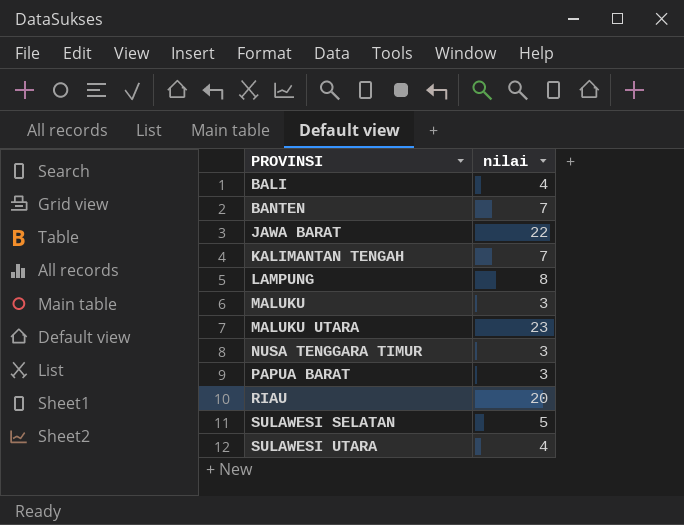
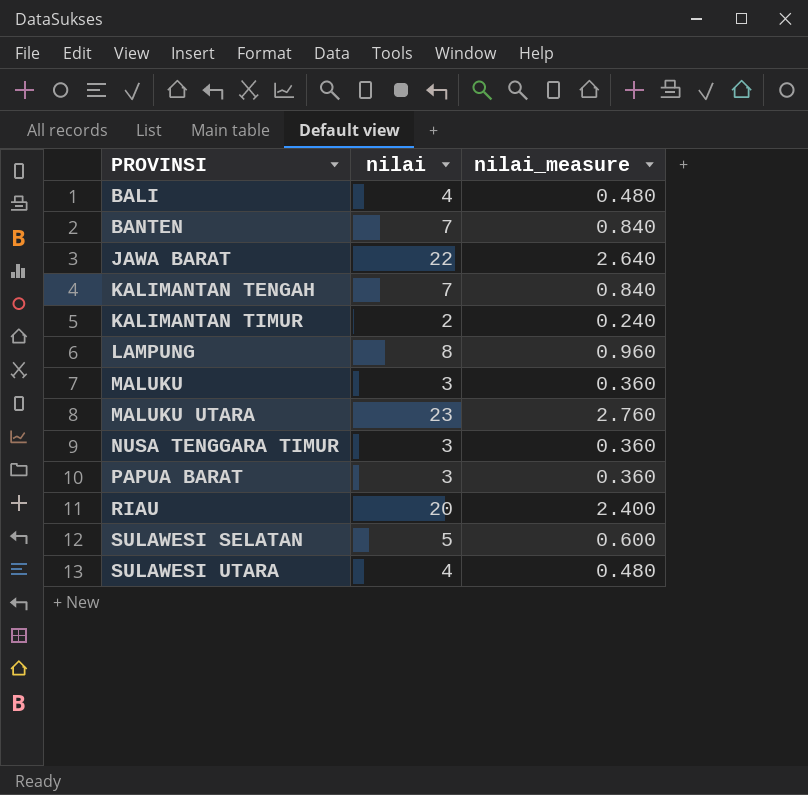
column nilai_measure | formula: none -> [nilai] * 0.12
row KALIMANTAN TIMUR: none -> 2 | 0.240

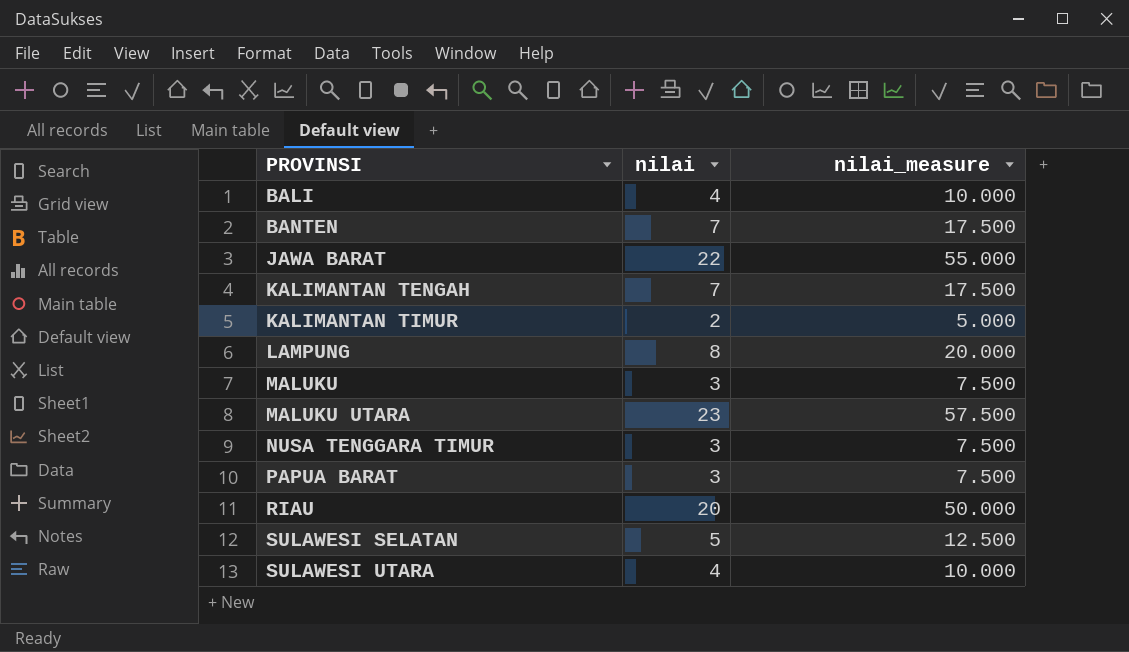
column nilai_measure | formula: [nilai] * 0.12 -> [nilai] * 2.5

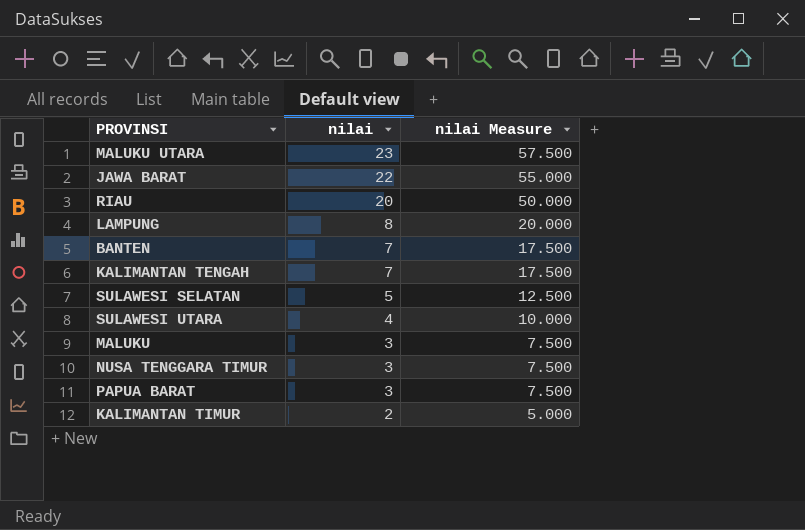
row order: PROVINSI ascending -> nilai descending
column name: nilai_measure -> nilai Measure
row BALI: 4 | 10.000 -> none

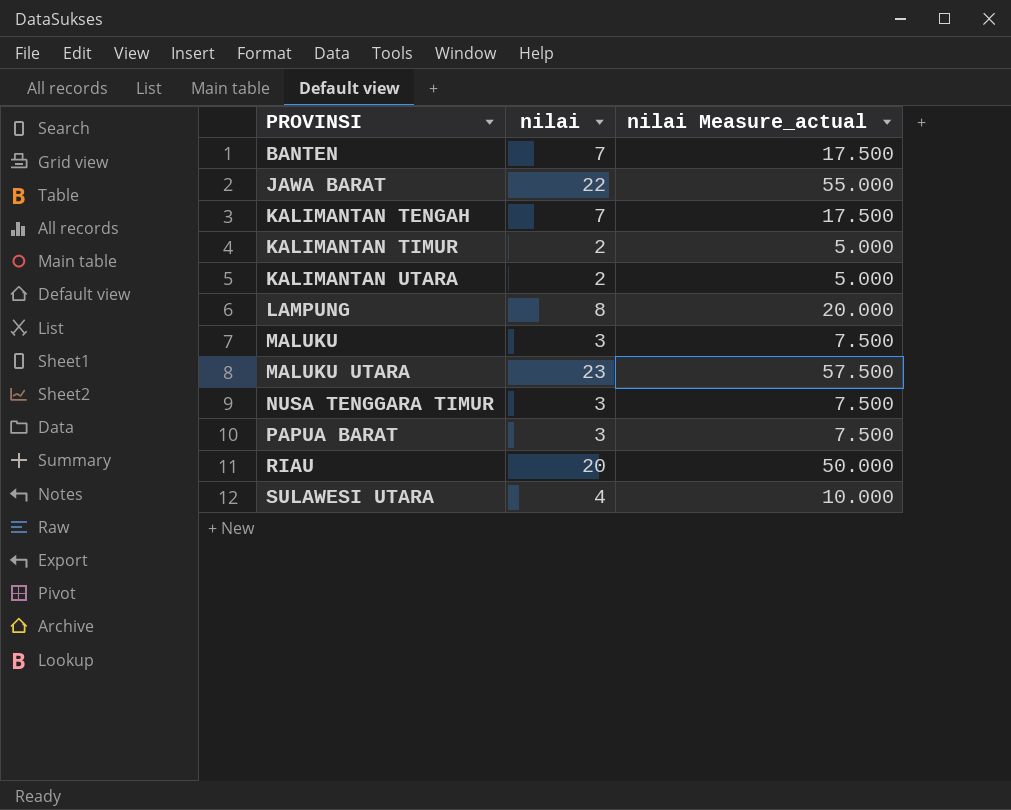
row order: nilai descending -> PROVINSI ascending
column name: nilai Measure -> nilai Measure_actual
row SULAWESI SELATAN: 5 | 12.500 -> none
row KALIMANTAN UTARA: none -> 2 | 5.000

